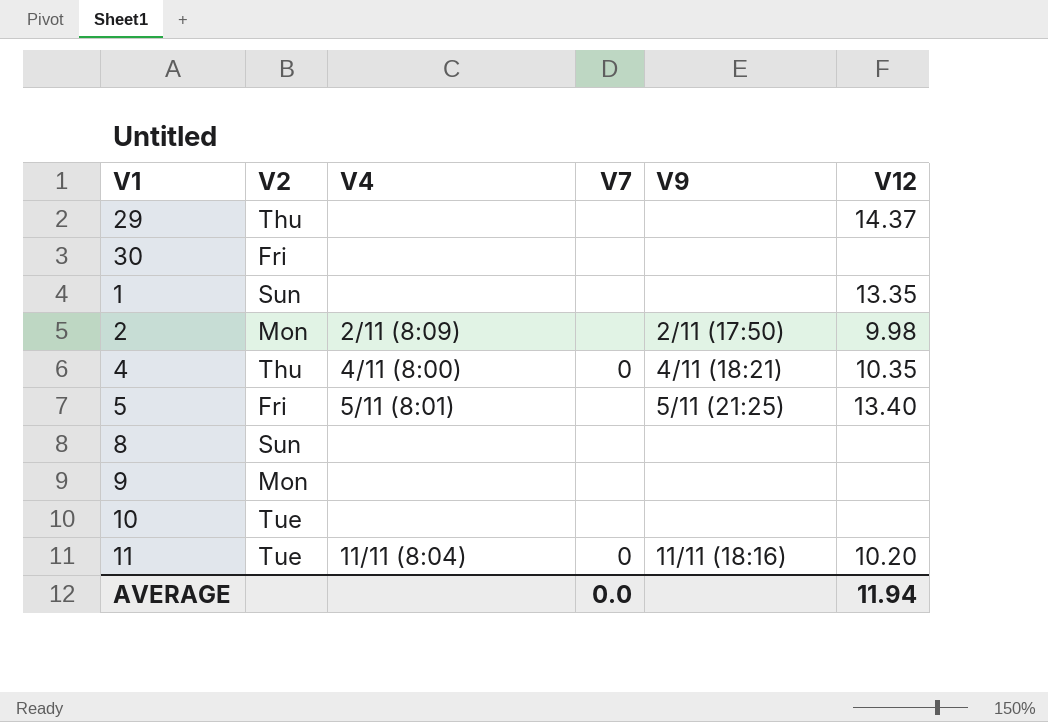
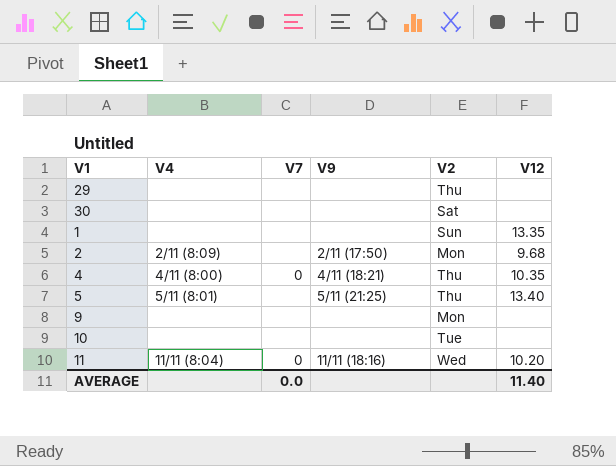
column V2 | position: 2 -> 5
row 8: Sun | none | none | none | none -> none
29 | V12: 14.37 -> none
30 | V2: Fri -> Sat
2 | V12: 9.98 -> 9.68
5 | V2: Fri -> Thu
11 | V2: Tue -> Wed
AVERAGE | V12: 11.94 -> 11.40

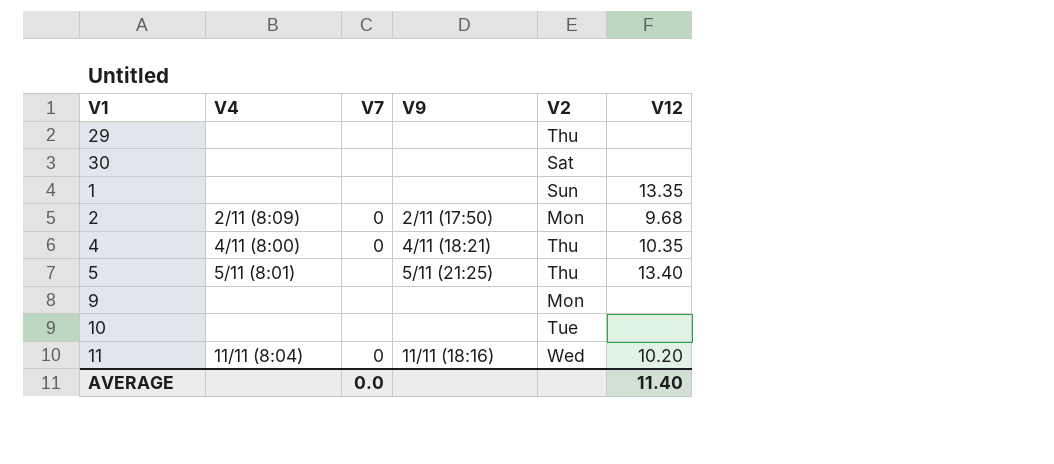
2 | V7: none -> 0

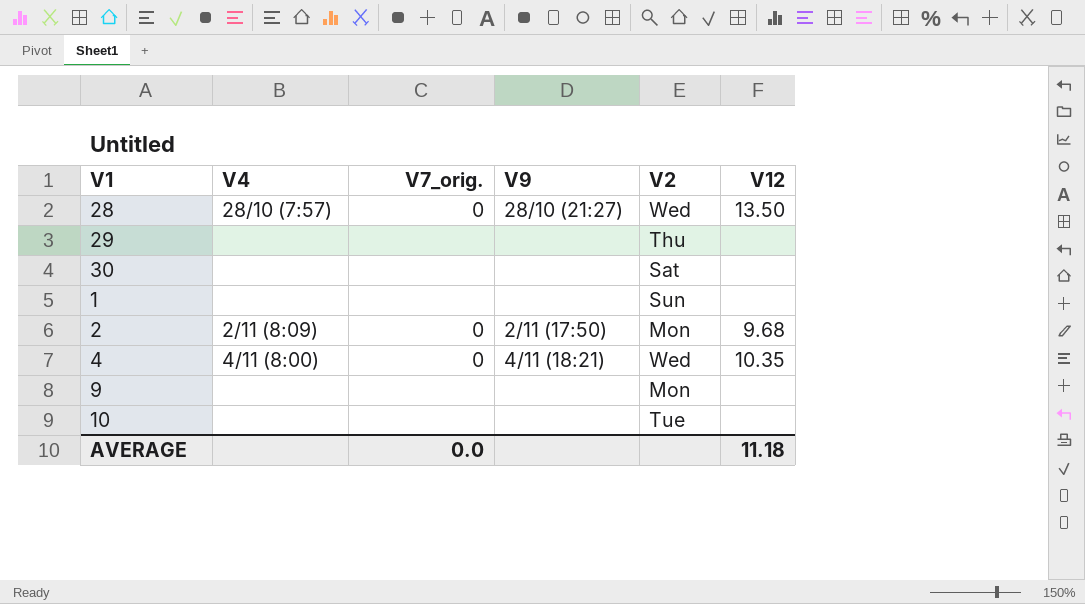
column name: V7 -> V7_orig.
row 5: 5/11 (8:01) | none | 5/11 (21:25) | Thu | 13.40 -> none
row 11: 11/11 (8:04) | 0 | 11/11 (18:16) | Wed | 10.20 -> none
row 28: none -> 28/10 (7:57) | 0 | 28/10 (21:27) | Wed | 13.50
1 | V12: 13.35 -> none
4 | V2: Thu -> Wed
AVERAGE | V12: 11.40 -> 11.18

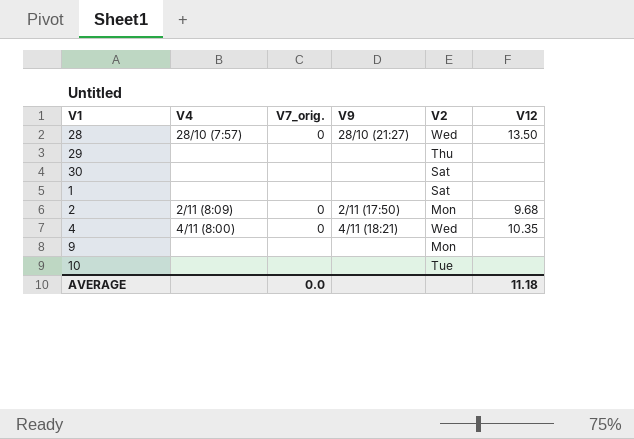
1 | V2: Sun -> Sat

